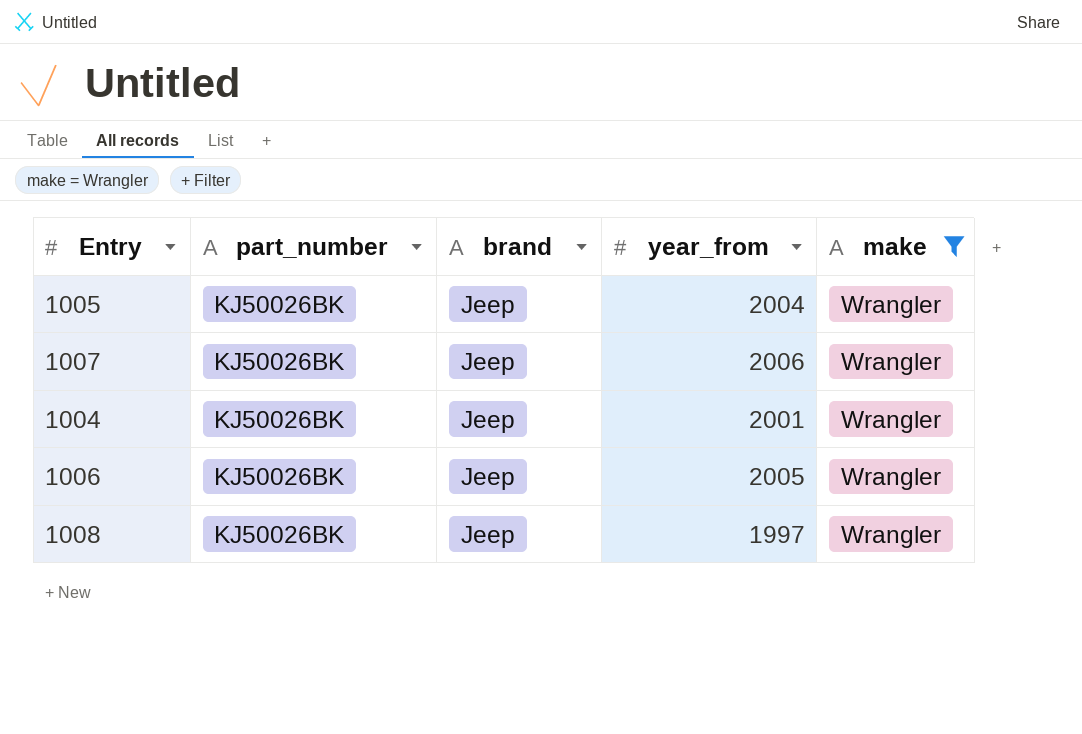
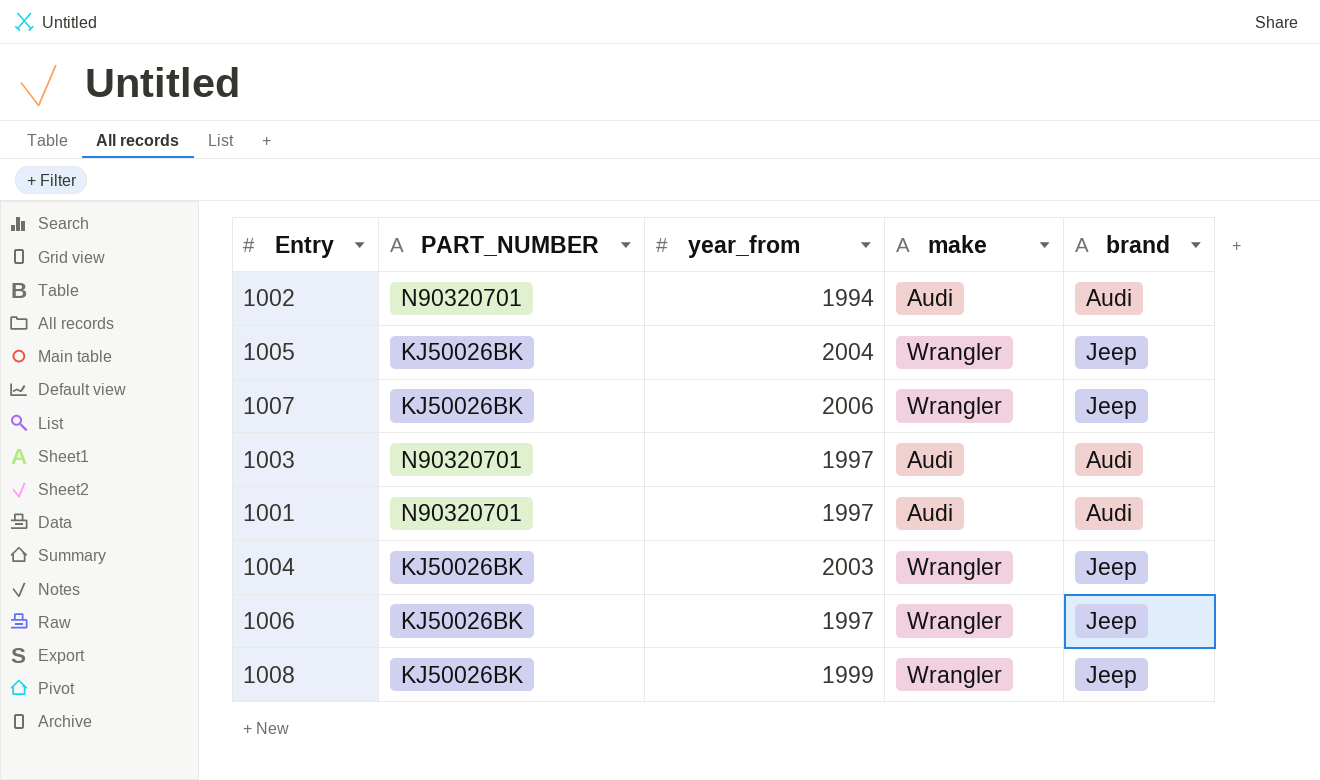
filter: make = Wrangler -> none
column name: part_number -> PART_NUMBER
column brand | position: 3 -> 5
1004 | year_from: 2001 -> 2003
1006 | year_from: 2005 -> 1997
1008 | year_from: 1997 -> 1999

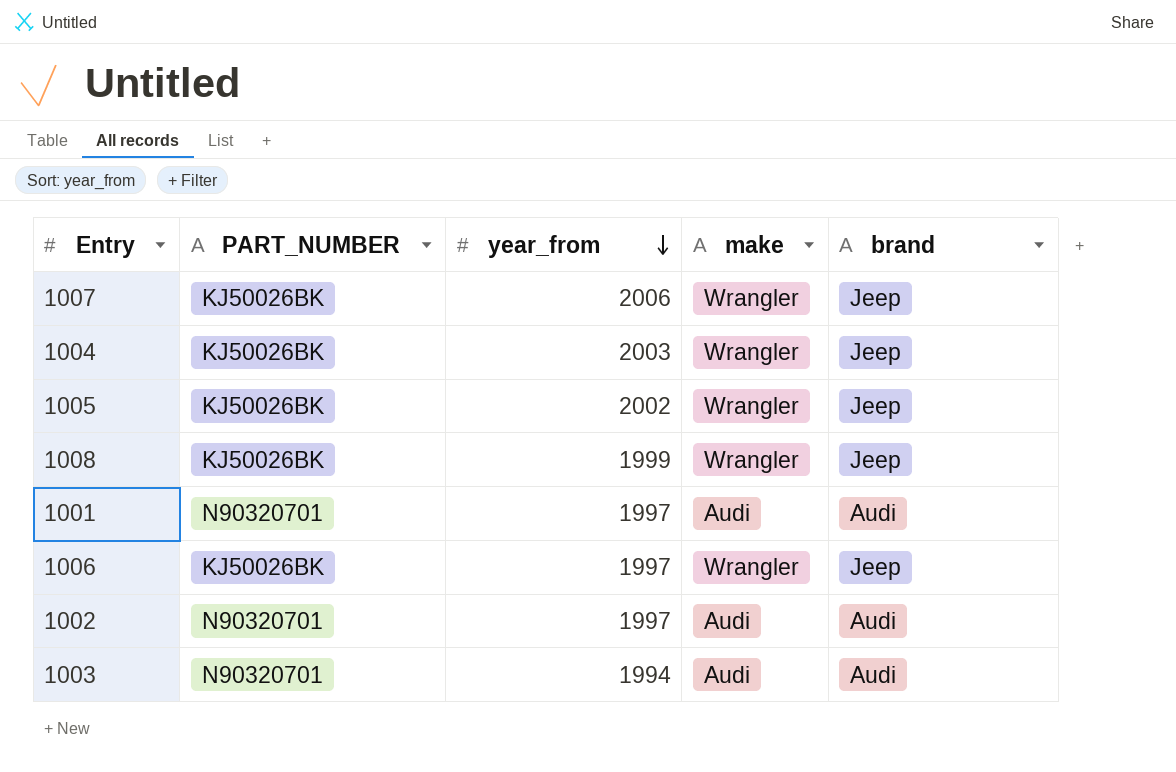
row order: none -> year_from descending
1005 | year_from: 2004 -> 2002
1002 | year_from: 1994 -> 1997
1003 | year_from: 1997 -> 1994

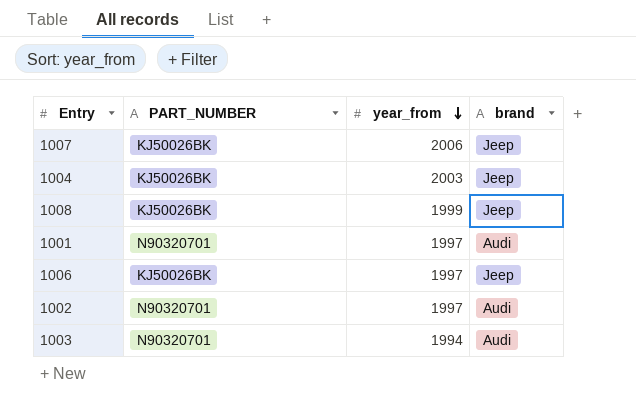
column make | position: 4 -> none
row 1005: KJ50026BK | 2002 | Wrangler | Jeep -> none

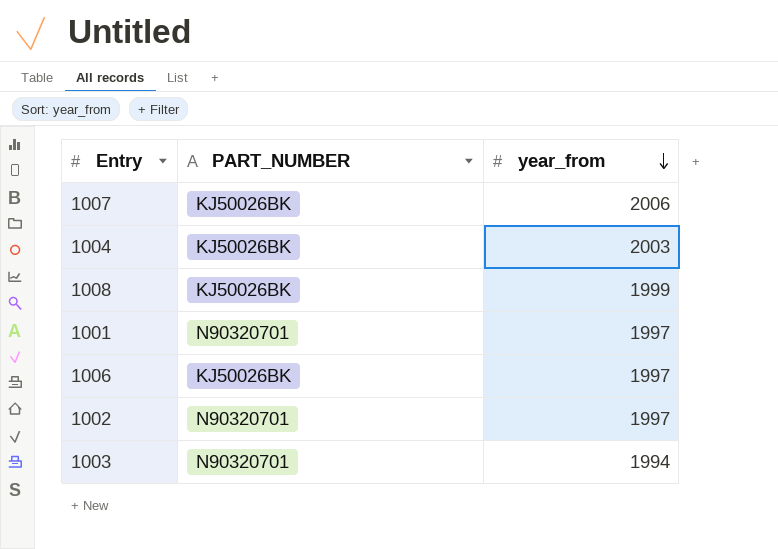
column brand | position: 4 -> none

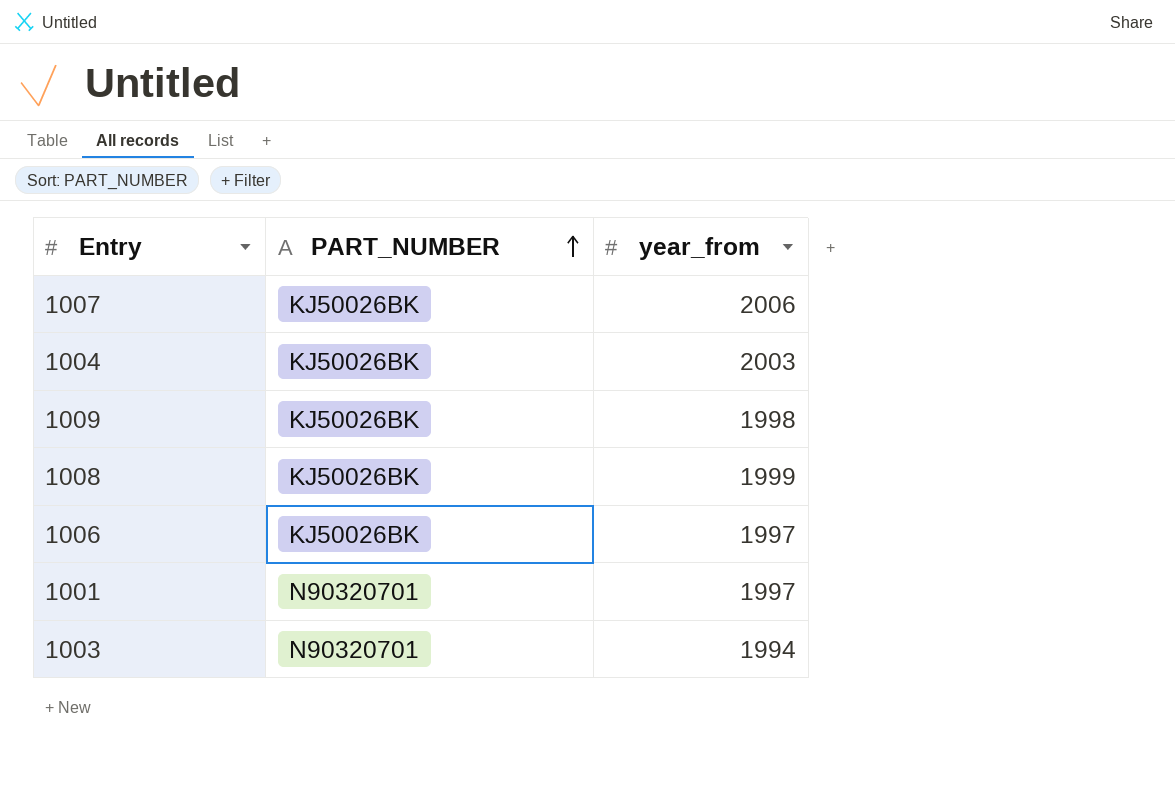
row order: year_from descending -> PART_NUMBER ascending
row 1002: N90320701 | 1997 -> none
row 1009: none -> KJ50026BK | 1998

